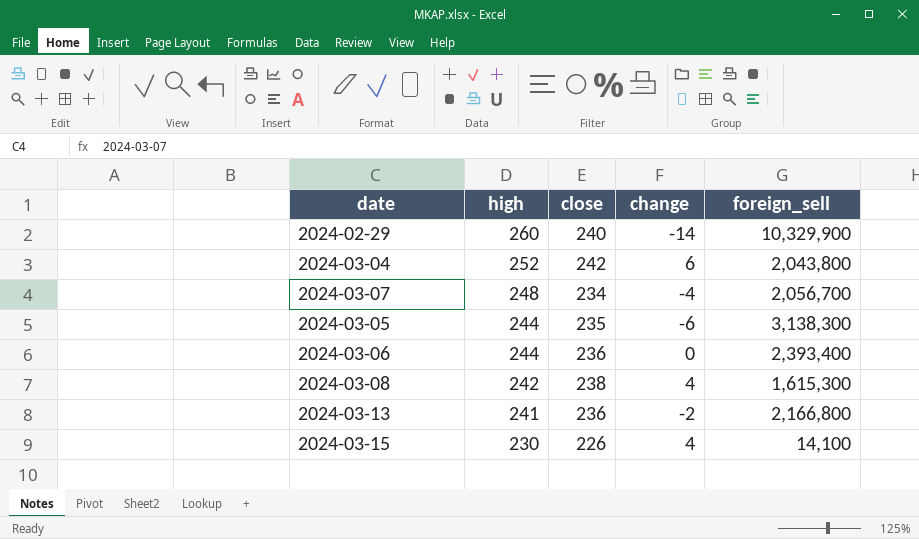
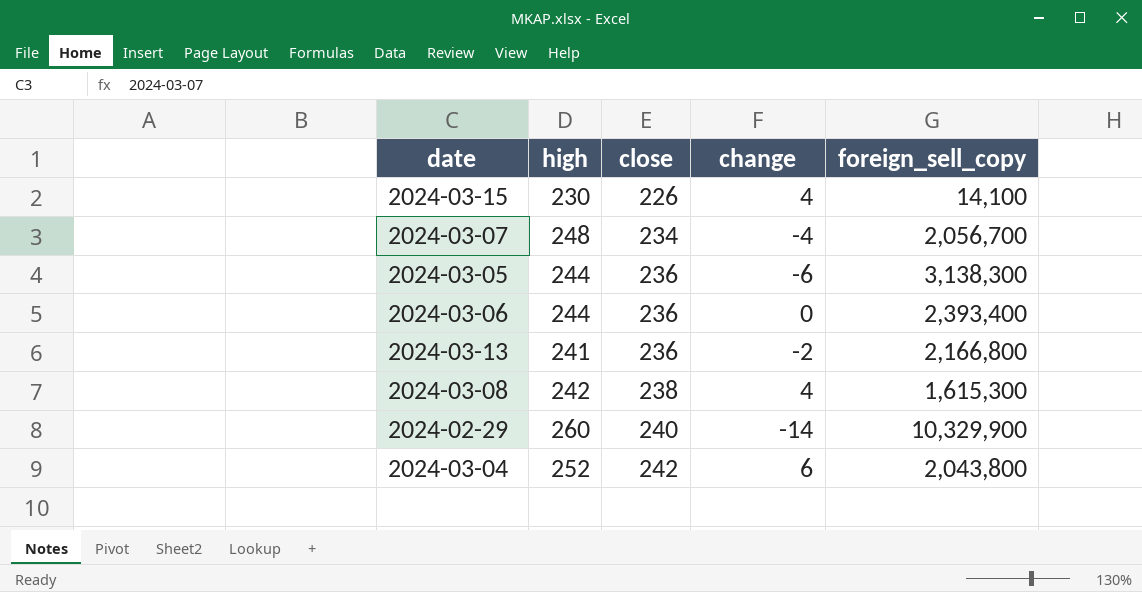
row order: high descending -> close ascending
column name: foreign_sell -> foreign_sell_copy
2024-03-05 | close: 235 -> 236

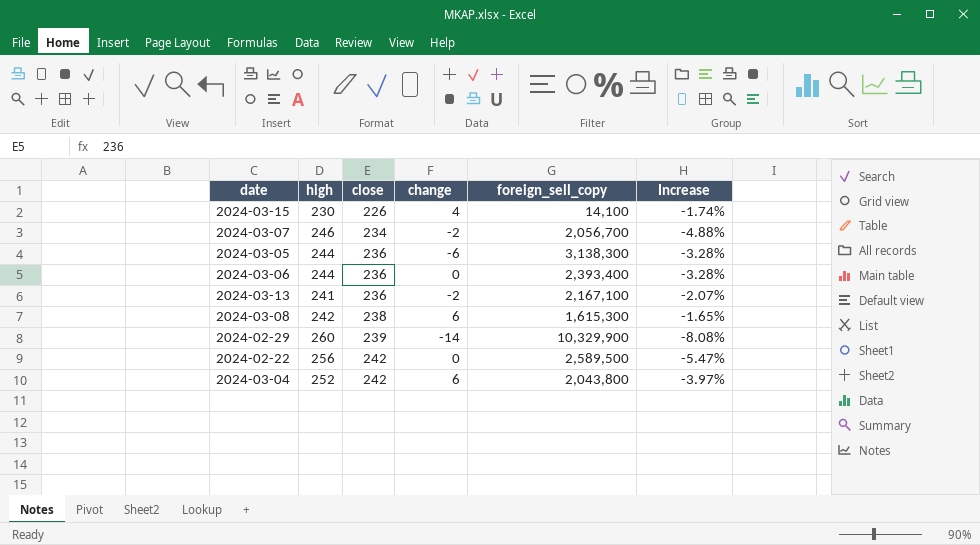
column Increase | formula: none -> ([close] - [high]) / [high]
2024-03-07 | high: 248 -> 246
2024-03-07 | change: -4 -> -2
2024-03-13 | foreign_sell_copy: 2,166,800 -> 2,167,100
2024-03-08 | change: 4 -> 6
2024-02-29 | close: 240 -> 239
row 2024-02-22: none -> 256 | 242 | 0 | 2,589,500 | -5.47%

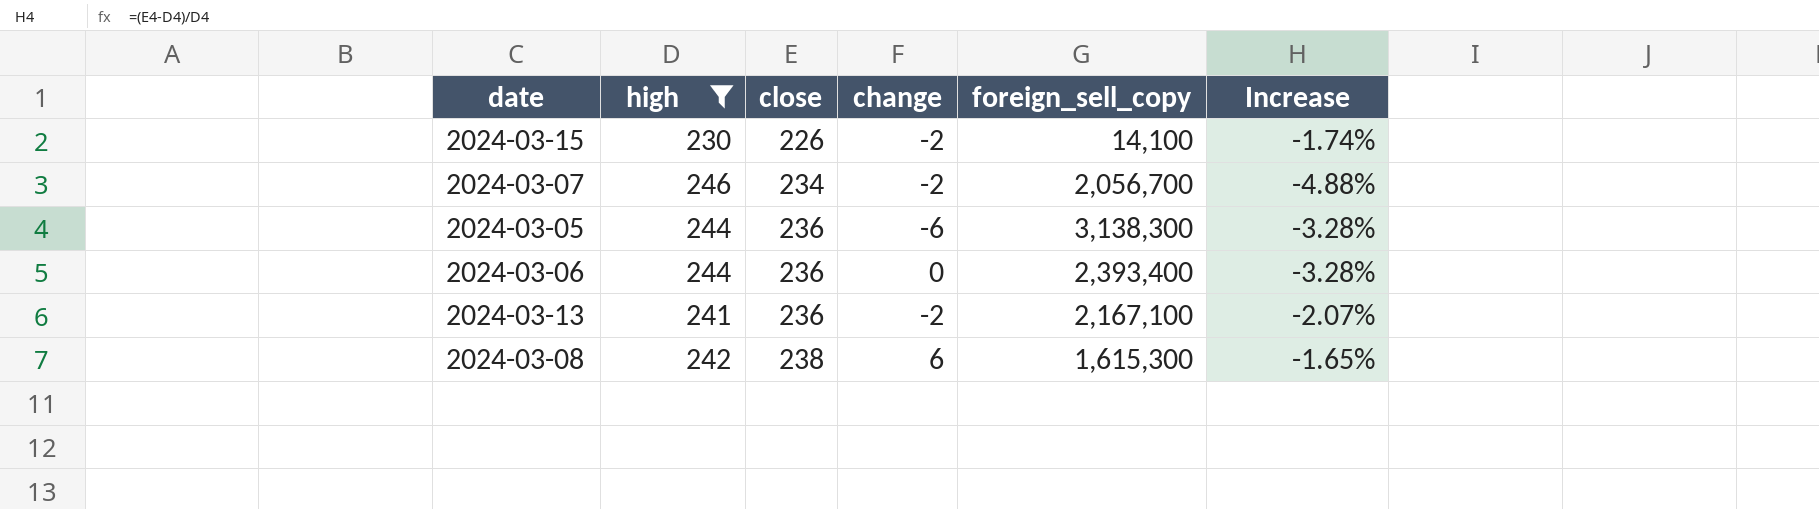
filter: none -> high <= 246
2024-03-15 | change: 4 -> -2

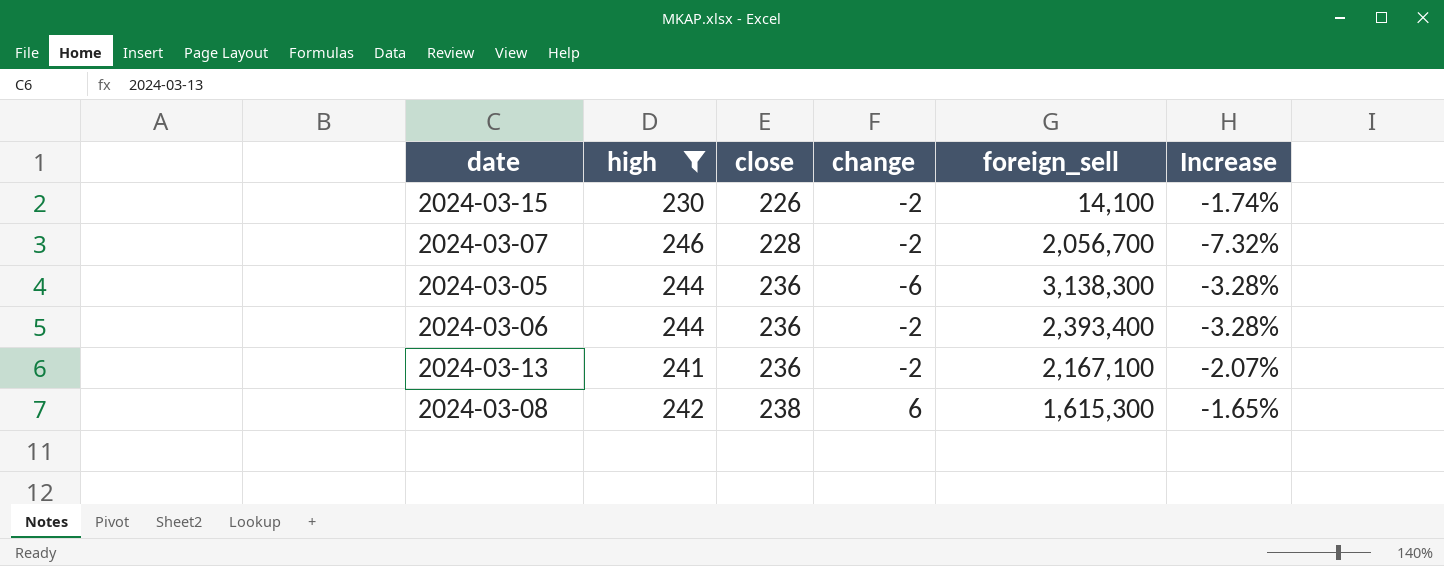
column name: foreign_sell_copy -> foreign_sell
2024-03-07 | close: 234 -> 228
2024-03-07 | Increase: -4.88% -> -7.32%
2024-03-06 | change: 0 -> -2

